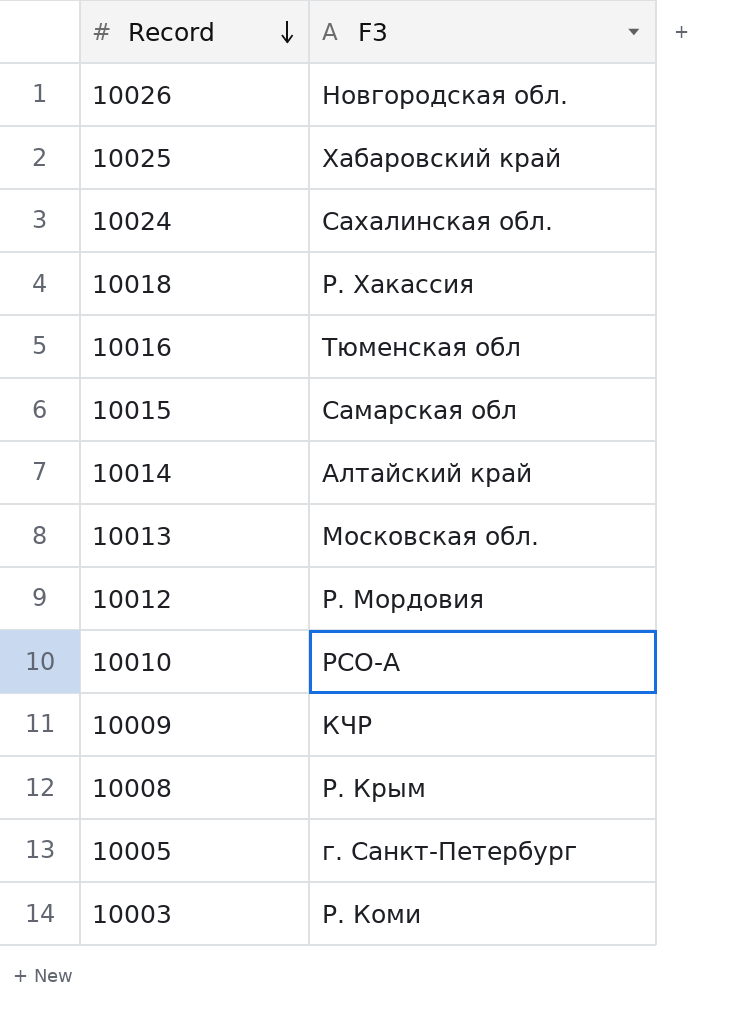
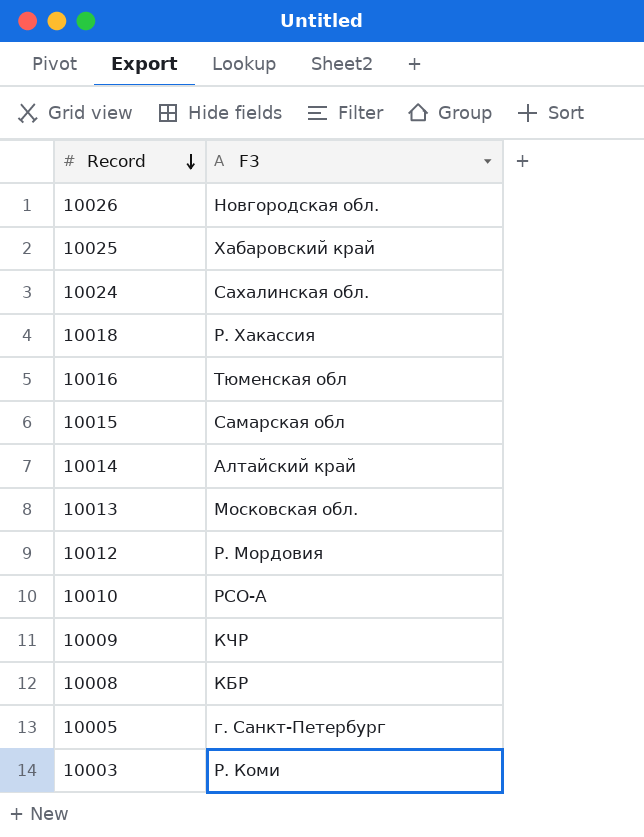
10008 | F3: Р. Крым -> КБР

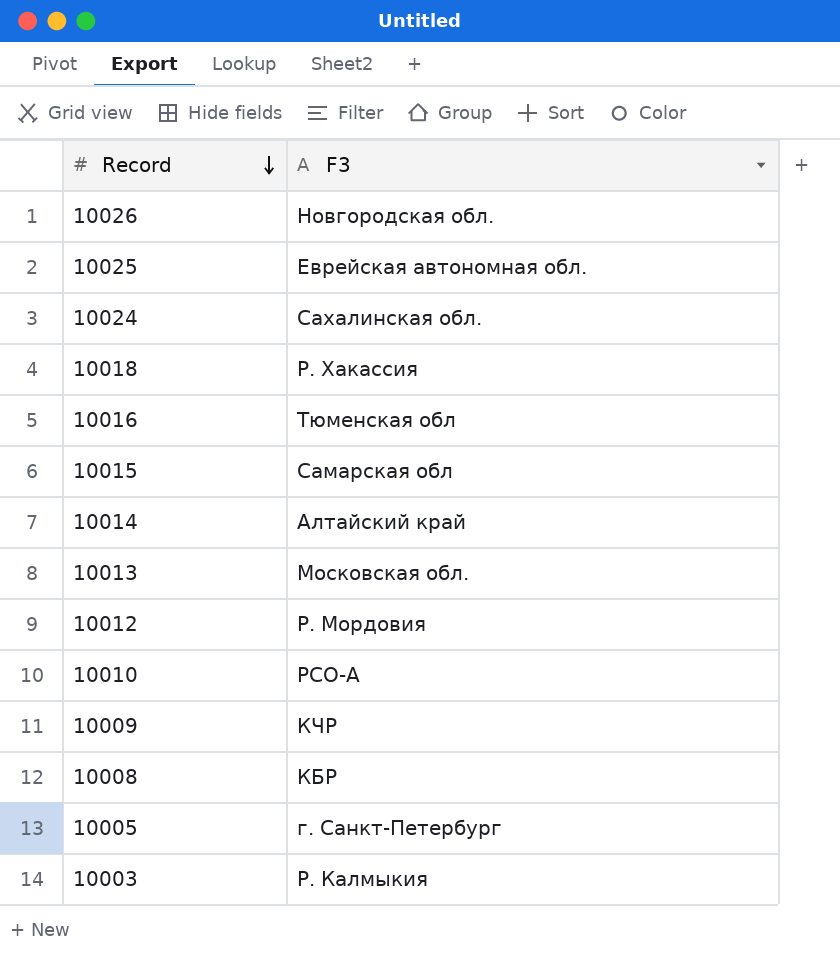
10025 | F3: Хабаровский край -> Еврейская автономная обл.
10003 | F3: Р. Коми -> Р. Калмыкия

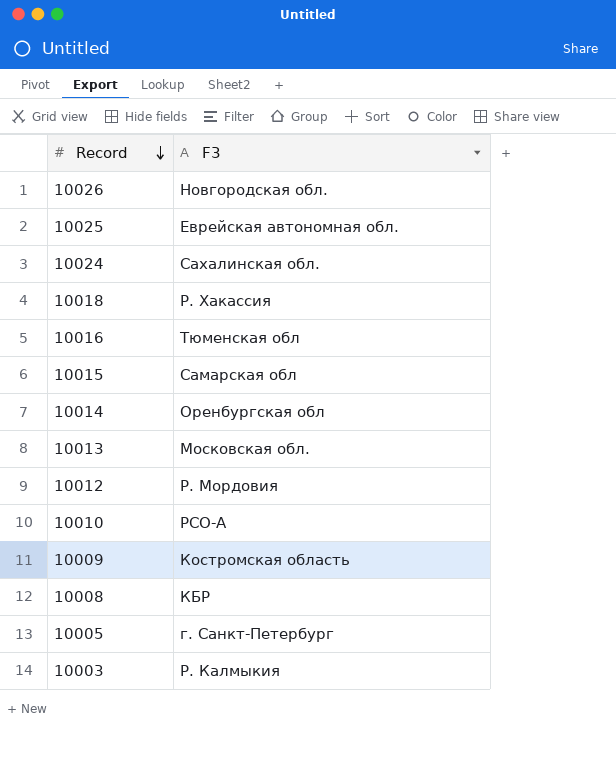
10014 | F3: Алтайский край -> Оренбургская обл
10009 | F3: КЧР -> Костромская область

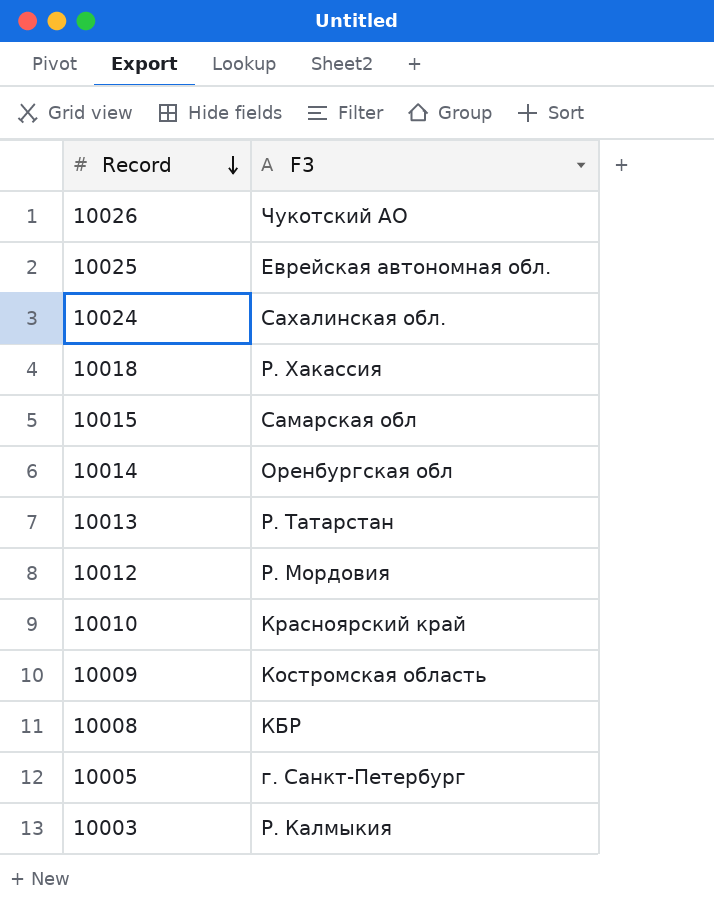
row 10016: Тюменская обл -> none
10026 | F3: Новгородская обл. -> Чукотский АО
10013 | F3: Московская обл. -> Р. Татарстан
10010 | F3: РСО-А -> Красноярский край

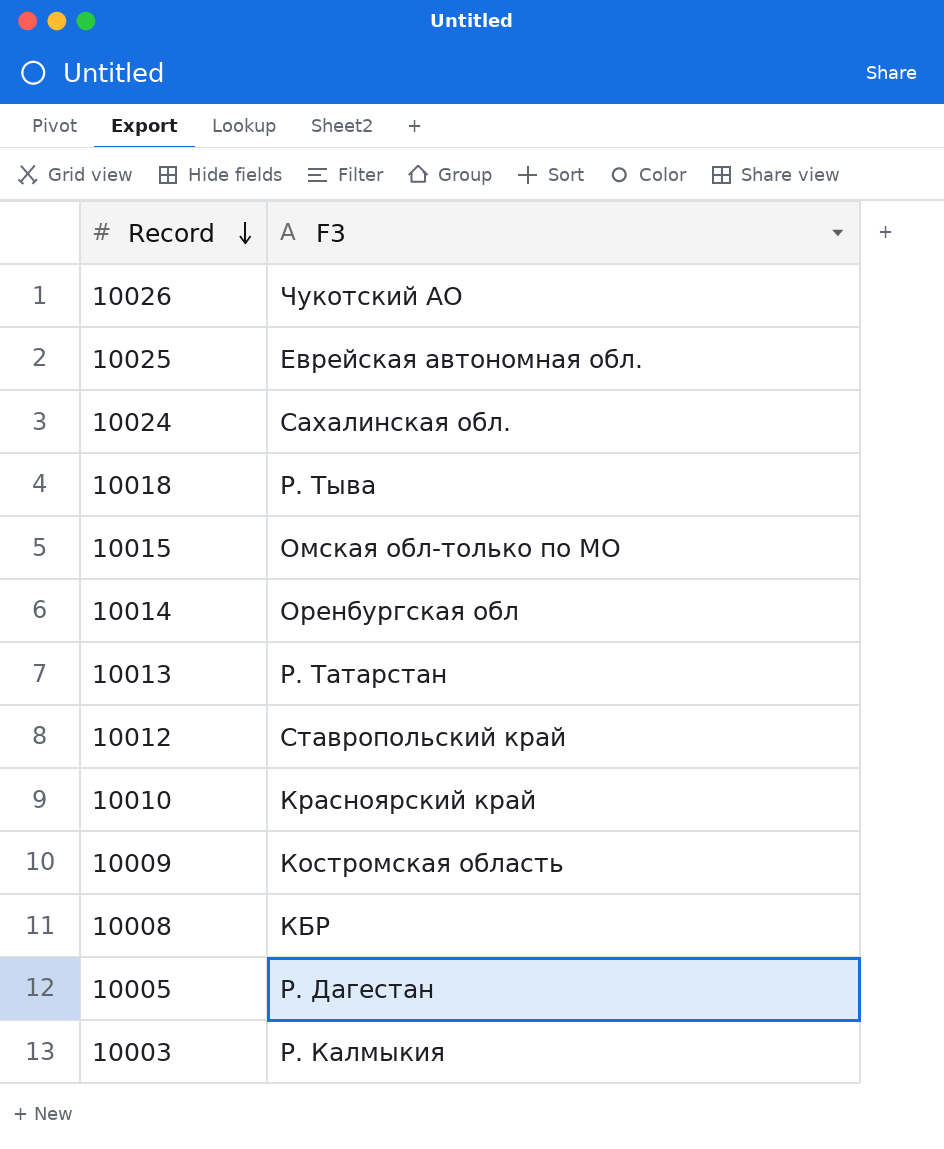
10018 | F3: Р. Хакассия -> Р. Тыва
10015 | F3: Самарская обл -> Омская обл-только по МО
10012 | F3: Р. Мордовия -> Ставропольский край
10005 | F3: г. Санкт-Петербург -> Р. Дагестан

